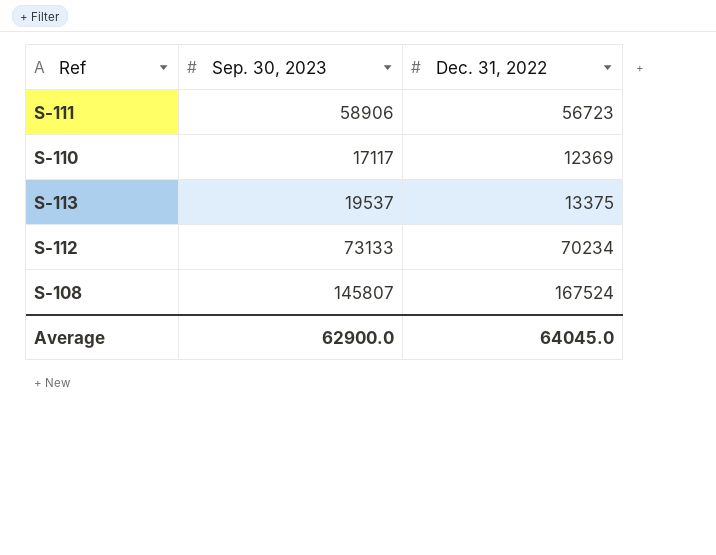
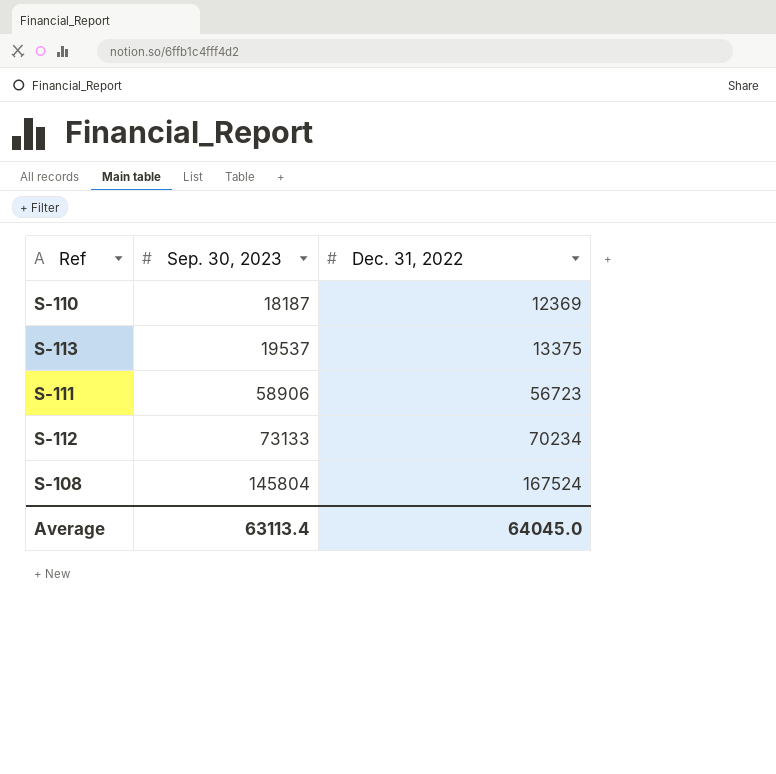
row order: none -> Sep. 30, 2023 ascending
S-110 | Sep. 30, 2023: 17117 -> 18187
S-108 | Sep. 30, 2023: 145807 -> 145804
Average | Sep. 30, 2023: 62900.0 -> 63113.4

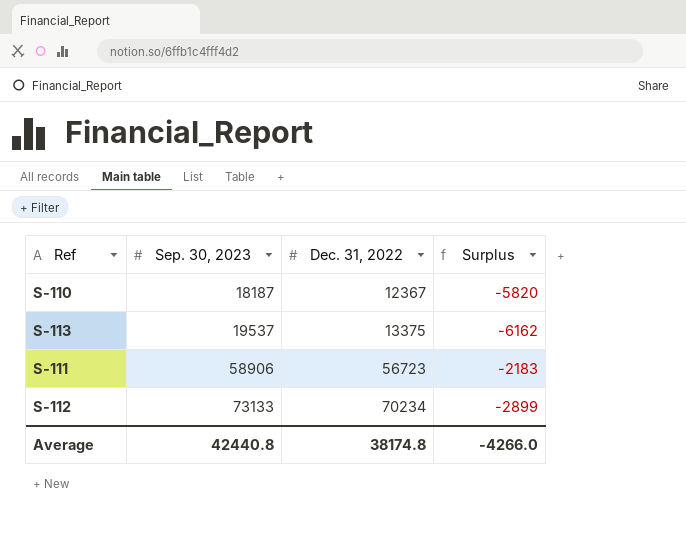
column Surplus | formula: none -> [Dec. 31, 2022] - [Sep. 30, 2023]
row S-108: 145804 | 167524 -> none
S-110 | Dec. 31, 2022: 12369 -> 12367
Average | Sep. 30, 2023: 63113.4 -> 42440.8
Average | Dec. 31, 2022: 64045.0 -> 38174.8

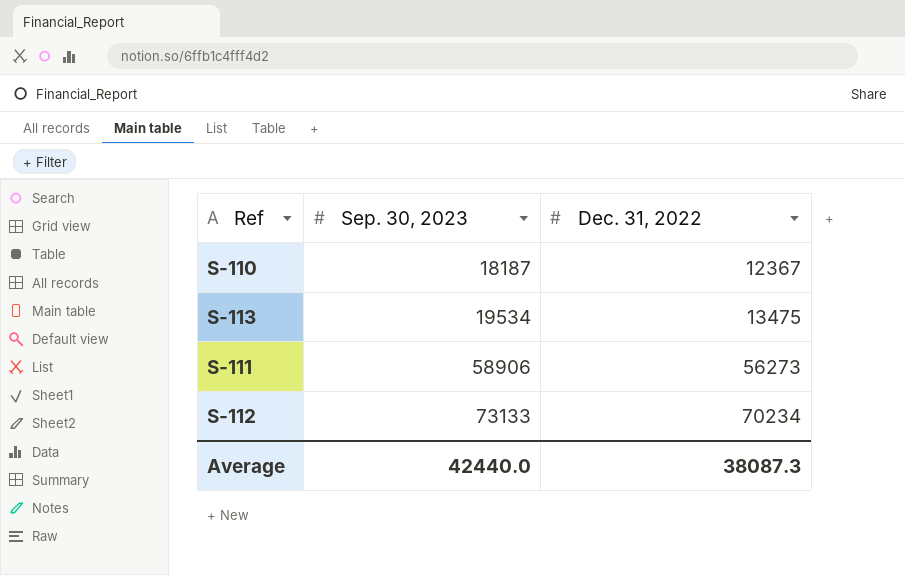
column Surplus | formula: [Dec. 31, 2022] - [Sep. 30, 2023] -> none
S-113 | Sep. 30, 2023: 19537 -> 19534
S-113 | Dec. 31, 2022: 13375 -> 13475
S-111 | Dec. 31, 2022: 56723 -> 56273
Average | Sep. 30, 2023: 42440.8 -> 42440.0
Average | Dec. 31, 2022: 38174.8 -> 38087.3

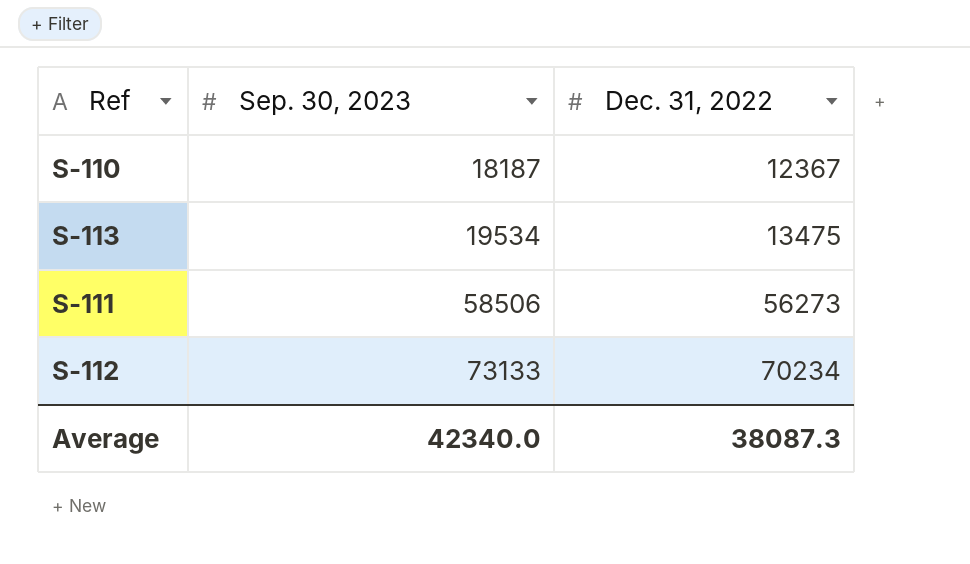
S-111 | Sep. 30, 2023: 58906 -> 58506
Average | Sep. 30, 2023: 42440.0 -> 42340.0

